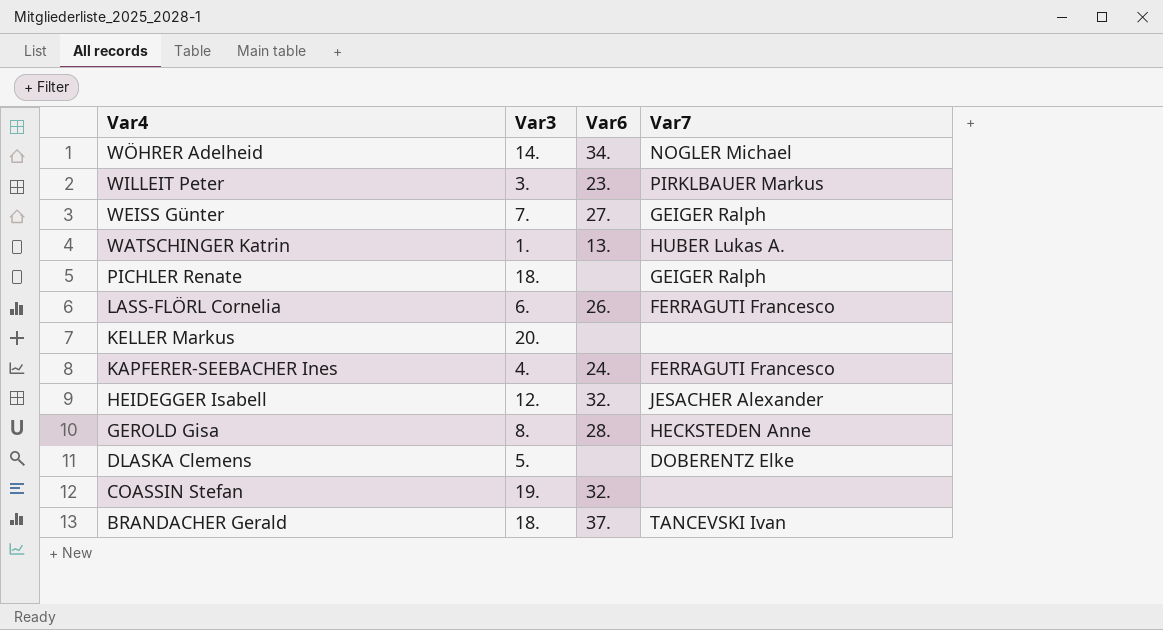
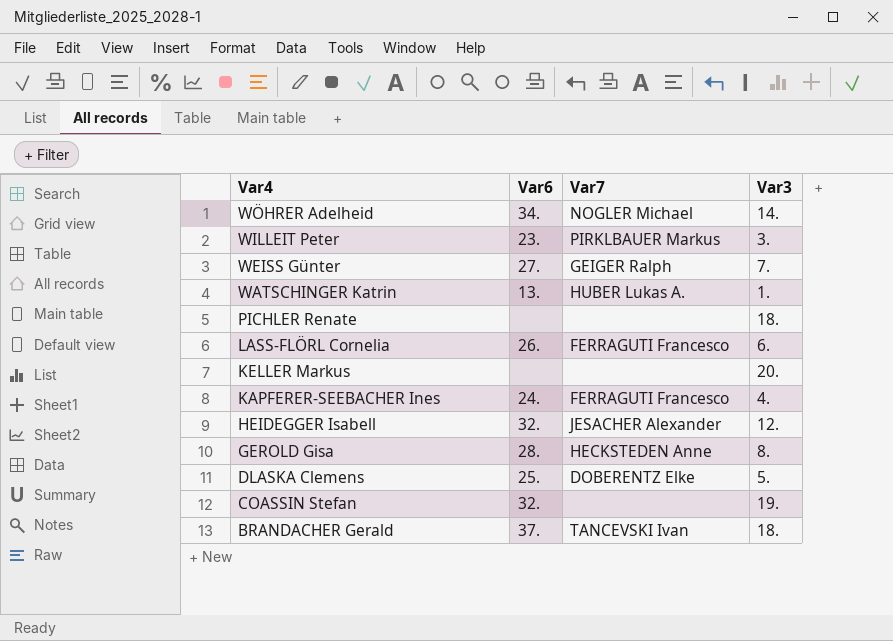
column Var3 | position: 2 -> 4
PICHLER Renate | Var7: GEIGER Ralph -> none
DLASKA Clemens | Var6: none -> 25.

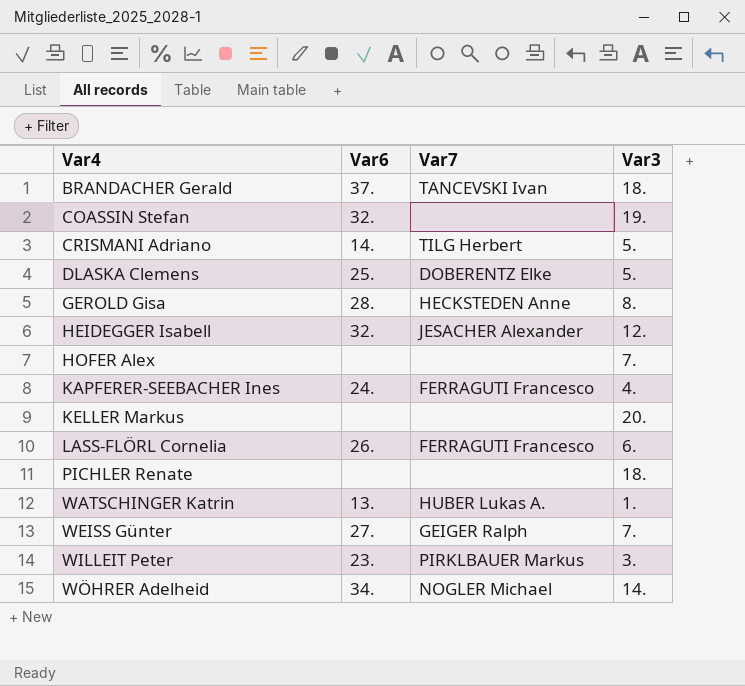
row order: Var4 descending -> Var4 ascending
row CRISMANI Adriano: none -> 14. | TILG Herbert | 5.
row HOFER Alex: none -> none | none | 7.

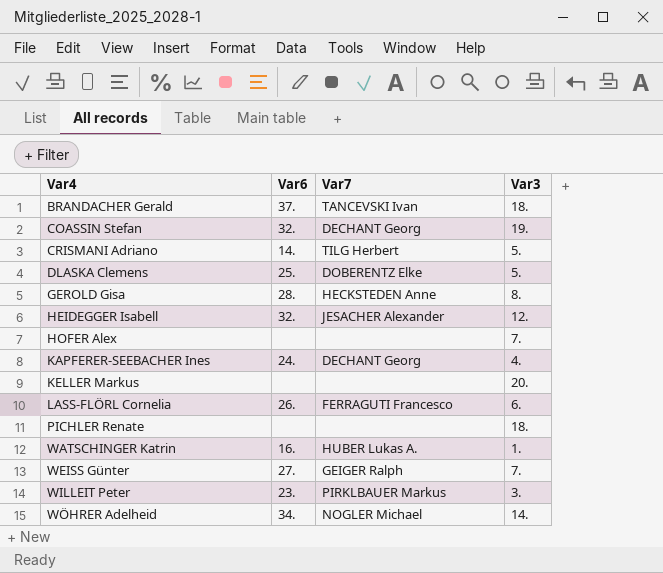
COASSIN Stefan | Var7: none -> DECHANT Georg
KAPFERER-SEEBACHER Ines | Var7: FERRAGUTI Francesco -> DECHANT Georg
WATSCHINGER Katrin | Var6: 13. -> 16.

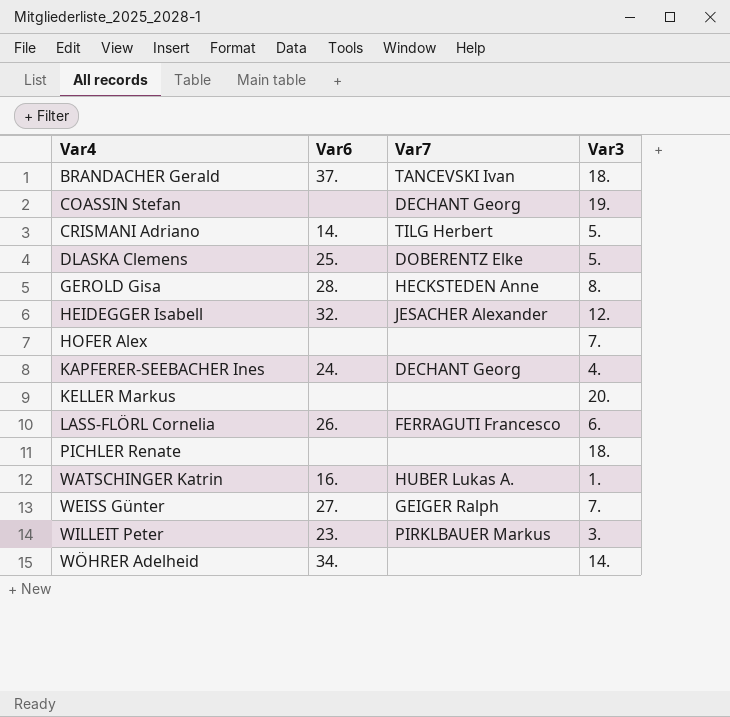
COASSIN Stefan | Var6: 32. -> none
WÖHRER Adelheid | Var7: NOGLER Michael -> none

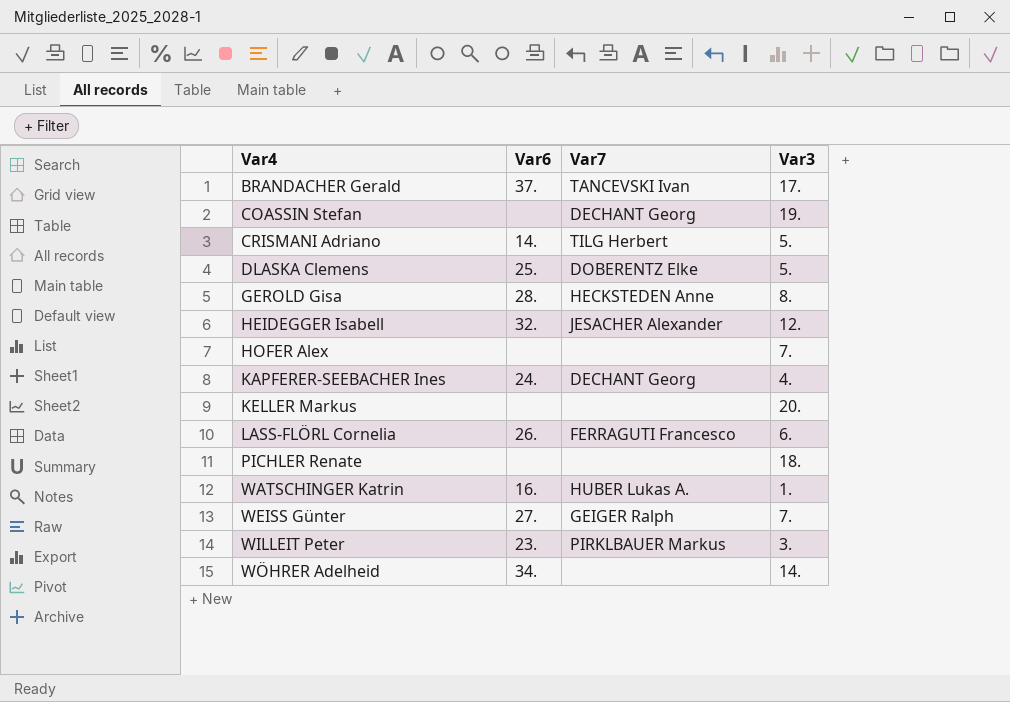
BRANDACHER Gerald | Var3: 18. -> 17.

